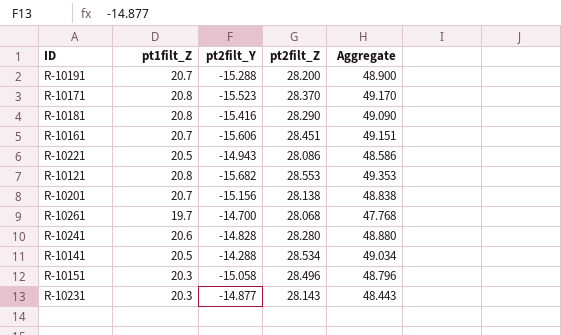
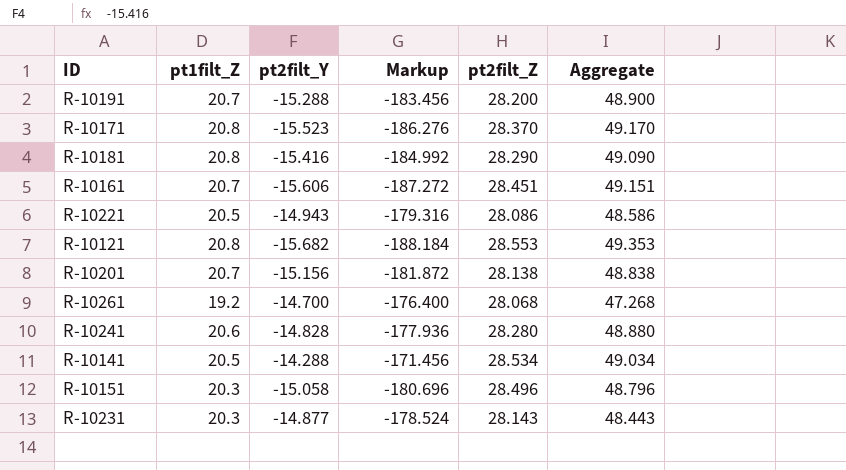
column Markup | formula: none -> [pt2filt_Y] * 12
R-10261 | pt1filt_Z: 19.7 -> 19.2
R-10261 | Aggregate: 47.768 -> 47.268

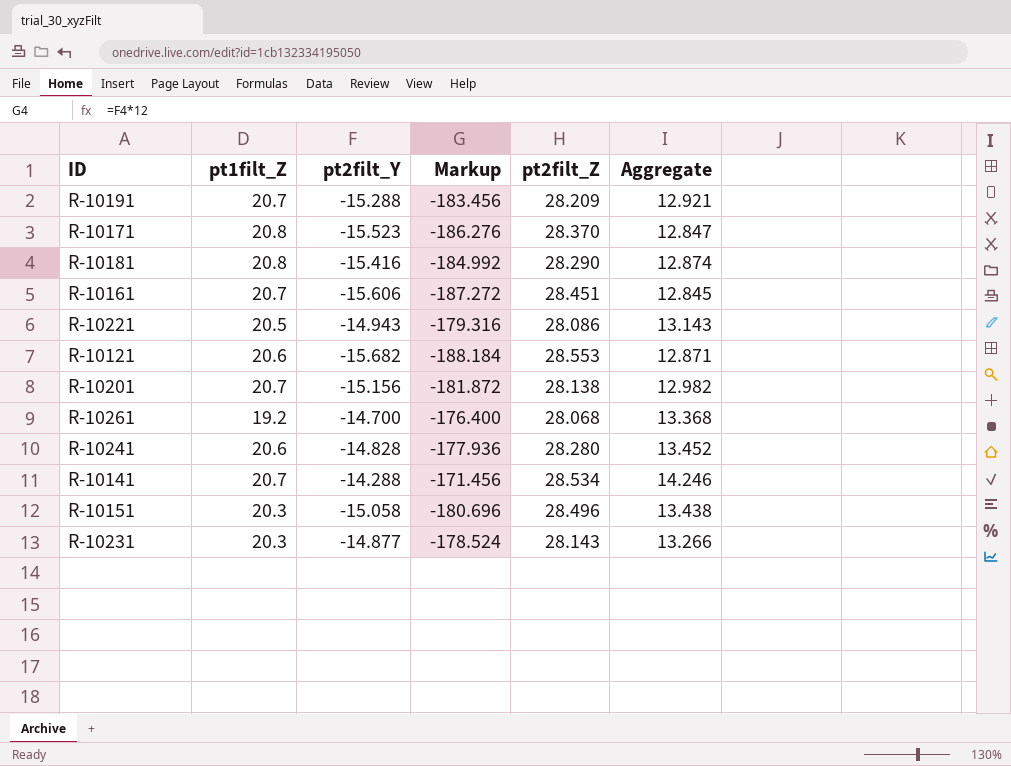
column Aggregate | formula: [pt1filt_Z] + [pt2filt_Z] -> [pt2filt_Y] + [pt2filt_Z]
R-10191 | pt2filt_Z: 28.200 -> 28.209
R-10121 | pt1filt_Z: 20.8 -> 20.6
R-10141 | pt1filt_Z: 20.5 -> 20.7

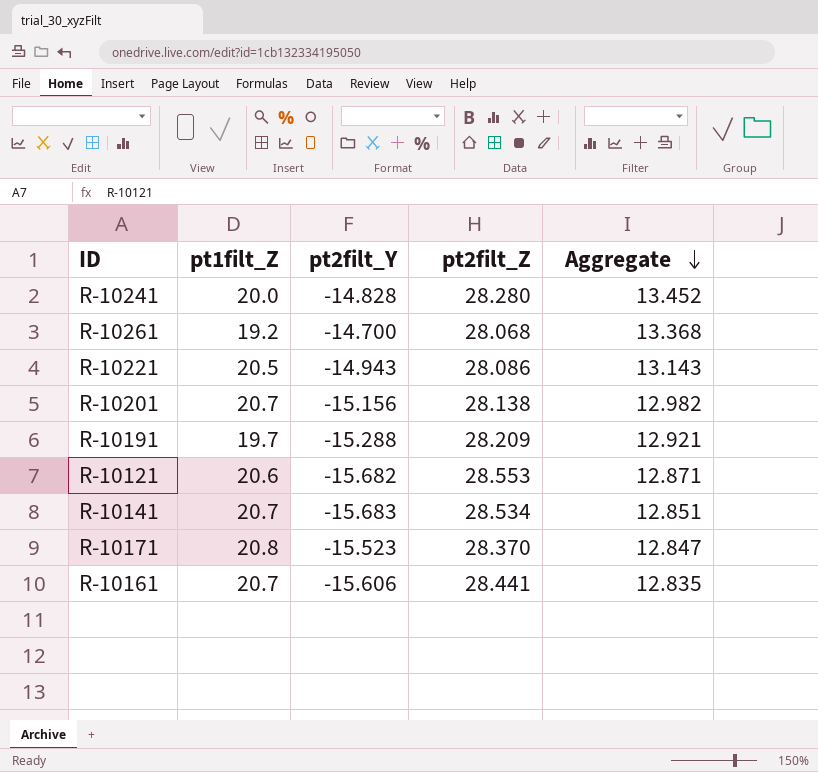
row order: none -> Aggregate descending
column Markup | formula: [pt2filt_Y] * 12 -> none
row R-10181: 20.8 | -15.416 | -184.992 | 28.290 | 12.874 -> none
row R-10151: 20.3 | -15.058 | -180.696 | 28.496 | 13.438 -> none
row R-10231: 20.3 | -14.877 | -178.524 | 28.143 | 13.266 -> none
R-10241 | pt1filt_Z: 20.6 -> 20.0
R-10191 | pt1filt_Z: 20.7 -> 19.7
R-10141 | pt2filt_Y: -14.288 -> -15.683
R-10141 | Aggregate: 14.246 -> 12.851
R-10161 | pt2filt_Z: 28.451 -> 28.441
R-10161 | Aggregate: 12.845 -> 12.835

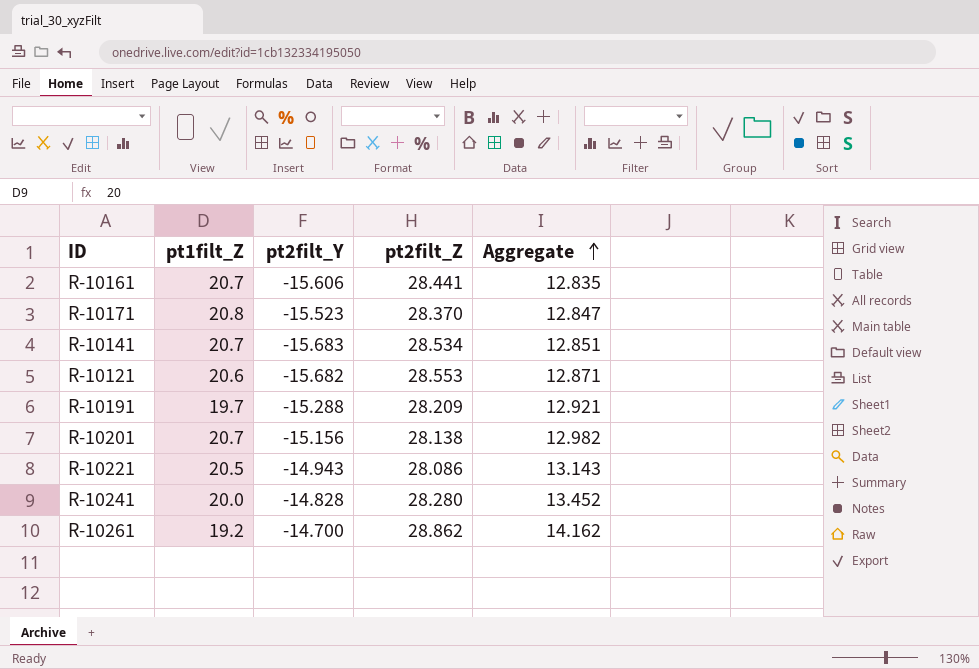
row order: Aggregate descending -> Aggregate ascending
R-10261 | pt2filt_Z: 28.068 -> 28.862
R-10261 | Aggregate: 13.368 -> 14.162

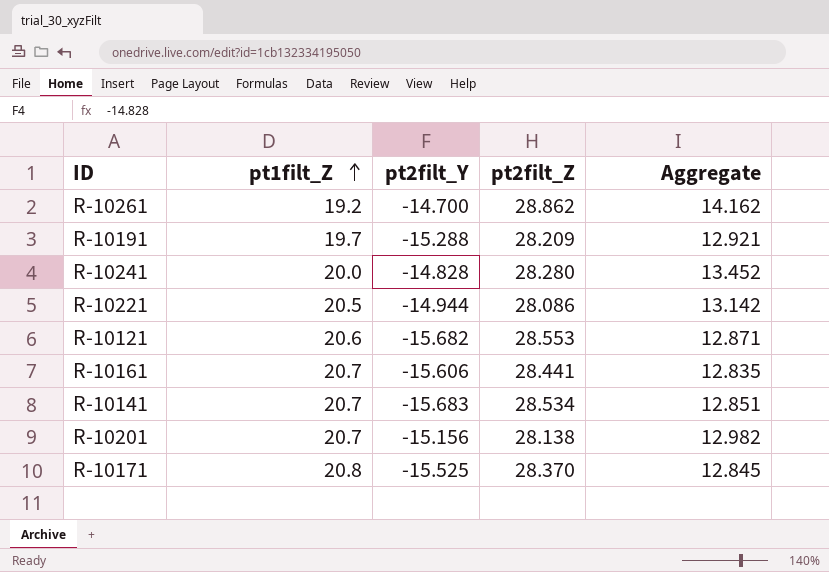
row order: Aggregate ascending -> pt1filt_Z ascending
R-10221 | pt2filt_Y: -14.943 -> -14.944
R-10221 | Aggregate: 13.143 -> 13.142
R-10171 | pt2filt_Y: -15.523 -> -15.525
R-10171 | Aggregate: 12.847 -> 12.845

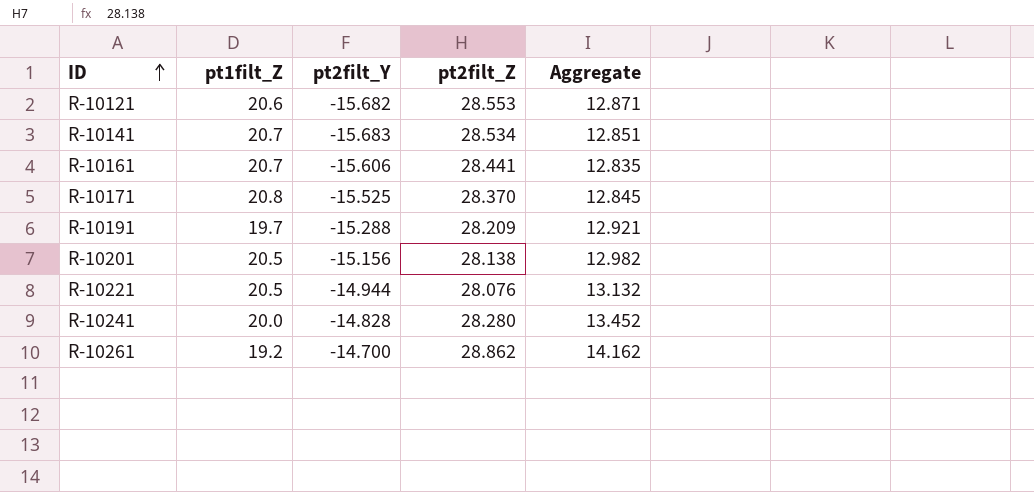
row order: pt1filt_Z ascending -> ID ascending
R-10201 | pt1filt_Z: 20.7 -> 20.5
R-10221 | pt2filt_Z: 28.086 -> 28.076
R-10221 | Aggregate: 13.142 -> 13.132

